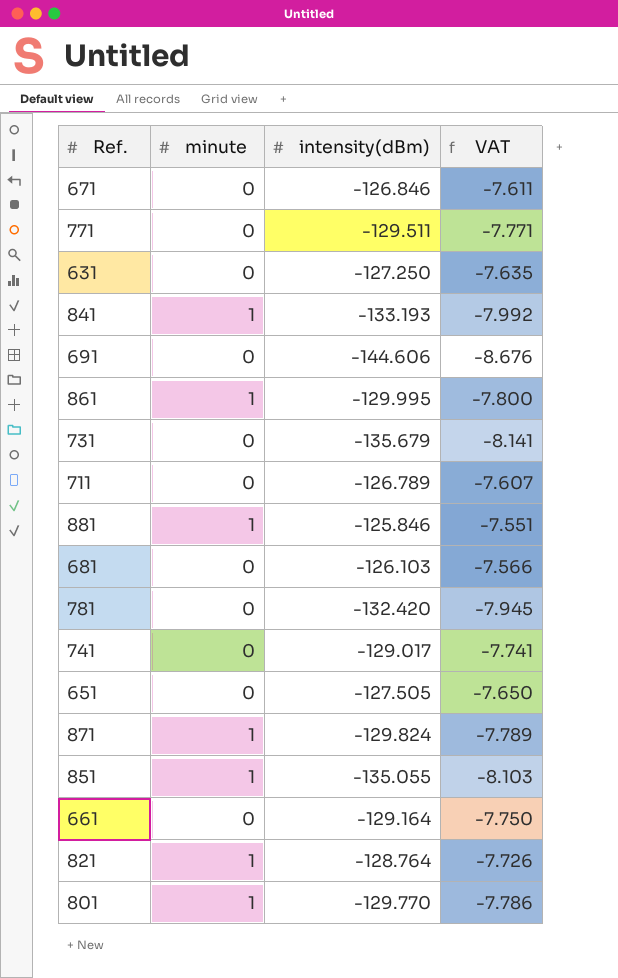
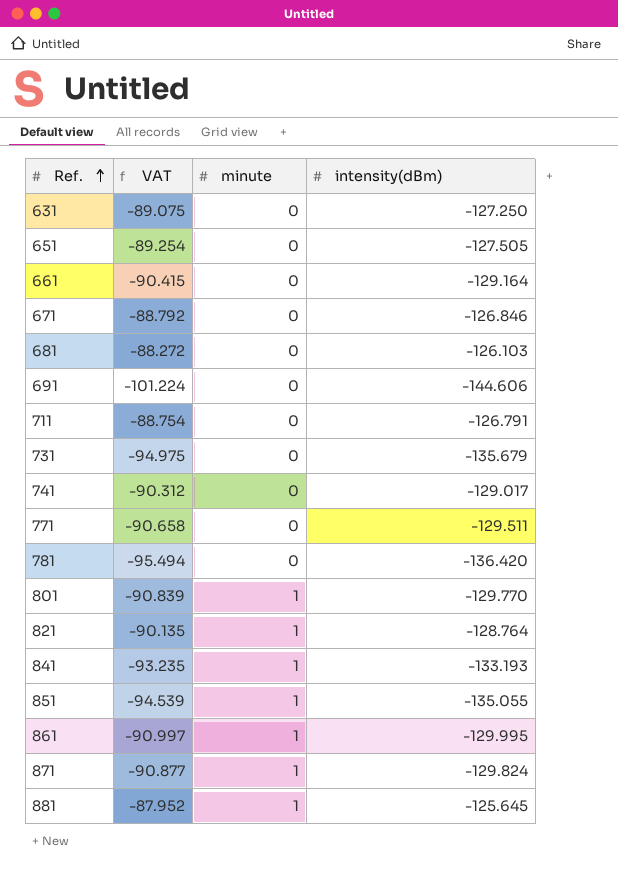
row order: none -> Ref. ascending
column VAT | formula: [intensity(dBm)] * 0.06 -> [intensity(dBm)] * 0.7
column VAT | position: 4 -> 2
711 | intensity(dBm): -126.789 -> -126.791
781 | intensity(dBm): -132.420 -> -136.420
881 | intensity(dBm): -125.846 -> -125.645

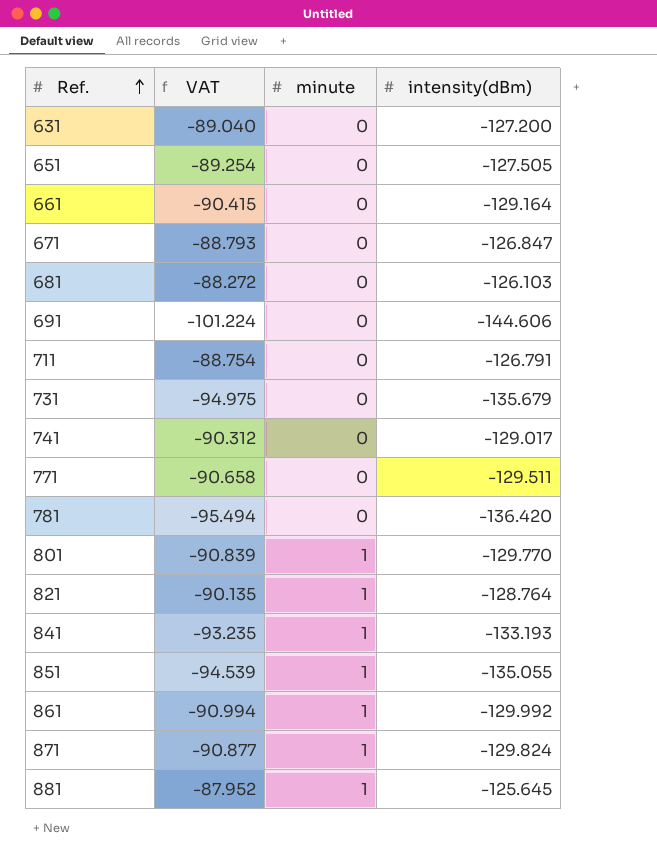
631 | VAT: -89.075 -> -89.040
631 | intensity(dBm): -127.250 -> -127.200
671 | VAT: -88.792 -> -88.793
671 | intensity(dBm): -126.846 -> -126.847
861 | VAT: -90.997 -> -90.994
861 | intensity(dBm): -129.995 -> -129.992

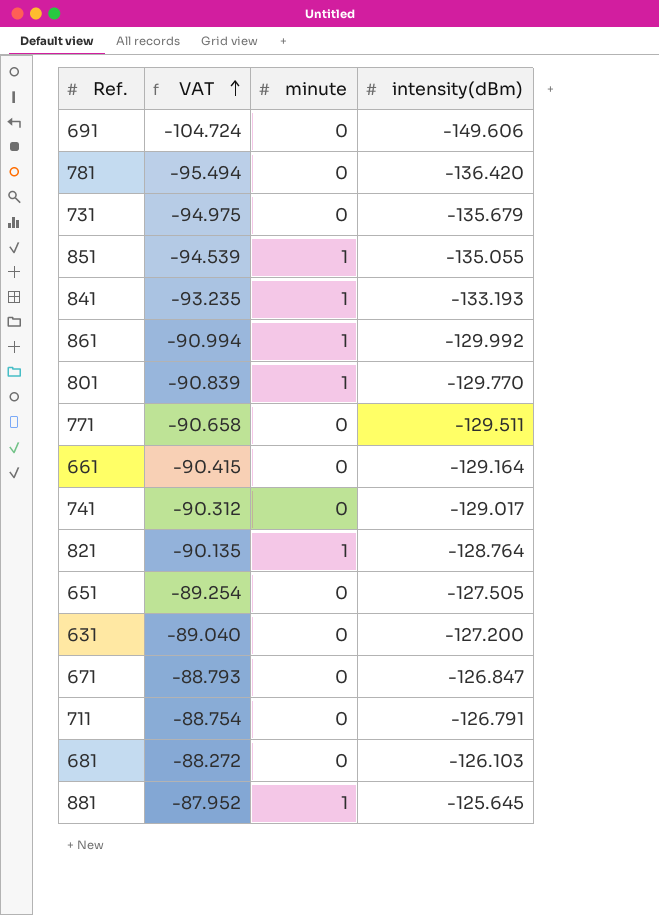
row order: Ref. ascending -> VAT ascending
row 871: -90.877 | 1 | -129.824 -> none
691 | VAT: -101.224 -> -104.724
691 | intensity(dBm): -144.606 -> -149.606

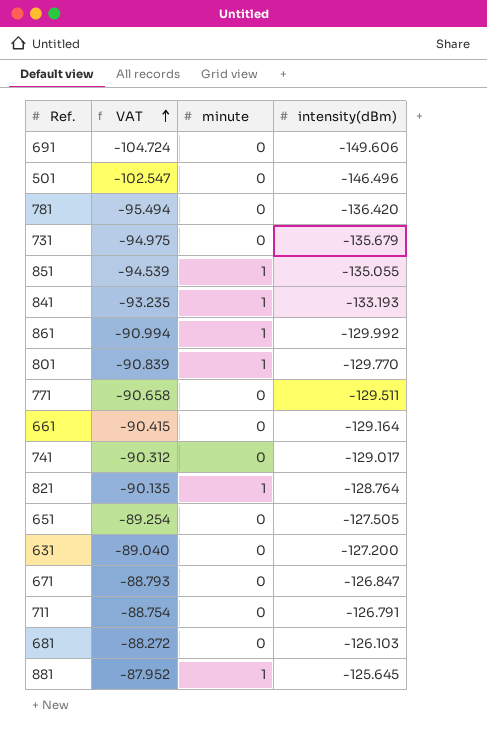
row 501: none -> -102.547 | 0 | -146.496

